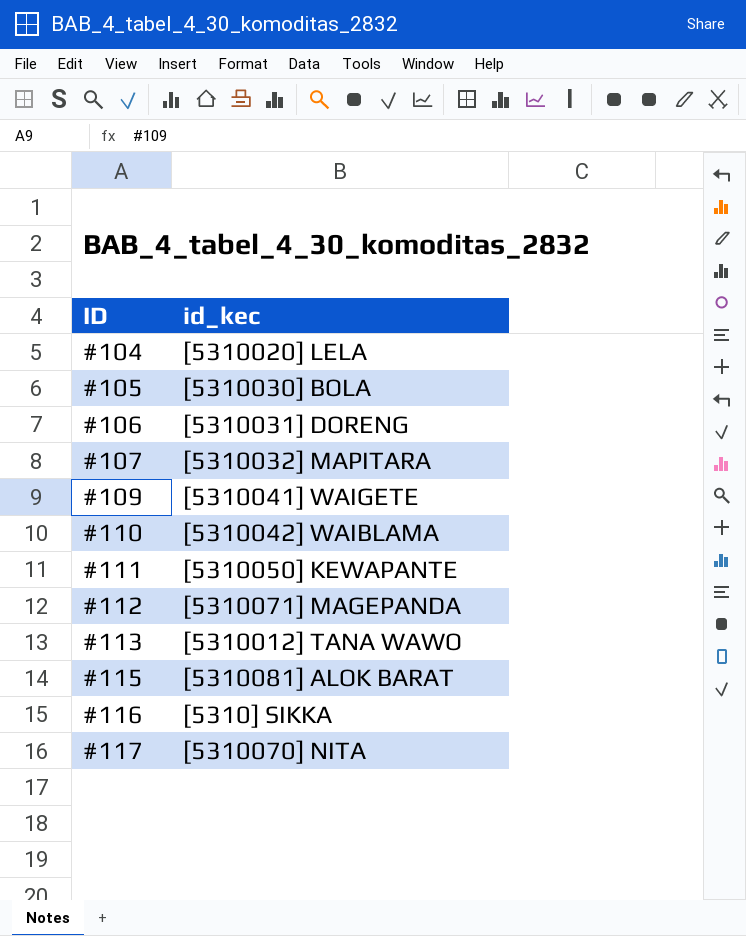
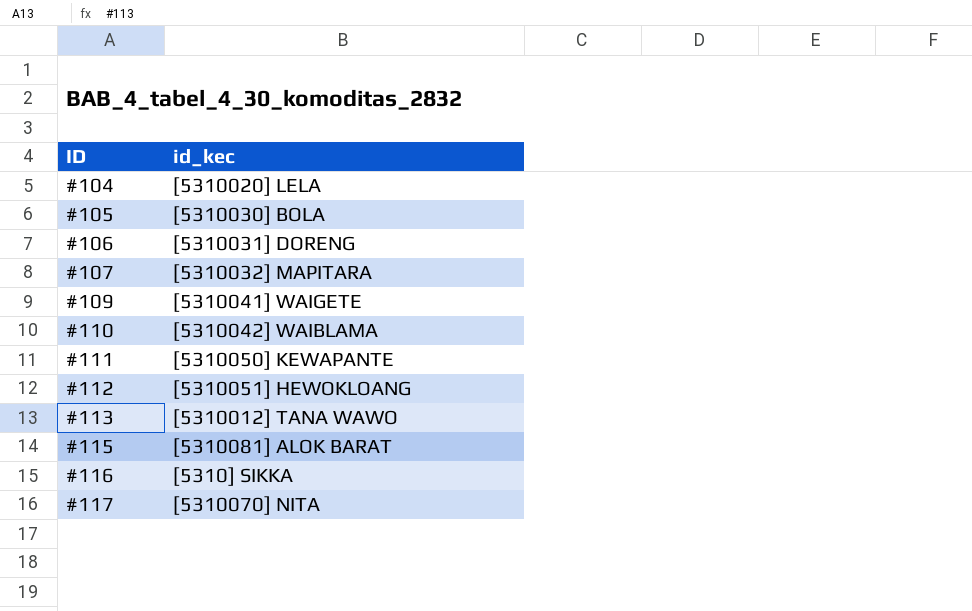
#112 | id_kec: [5310071] MAGEPANDA -> [5310051] HEWOKLOANG

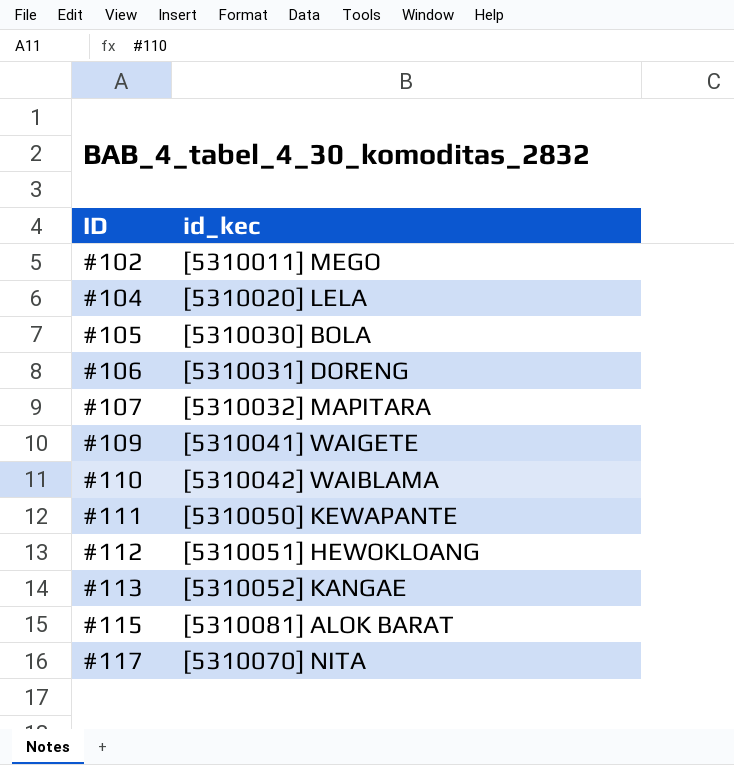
row #116: [5310] SIKKA -> none
row #102: none -> [5310011] MEGO
#113 | id_kec: [5310012] TANA WAWO -> [5310052] KANGAE

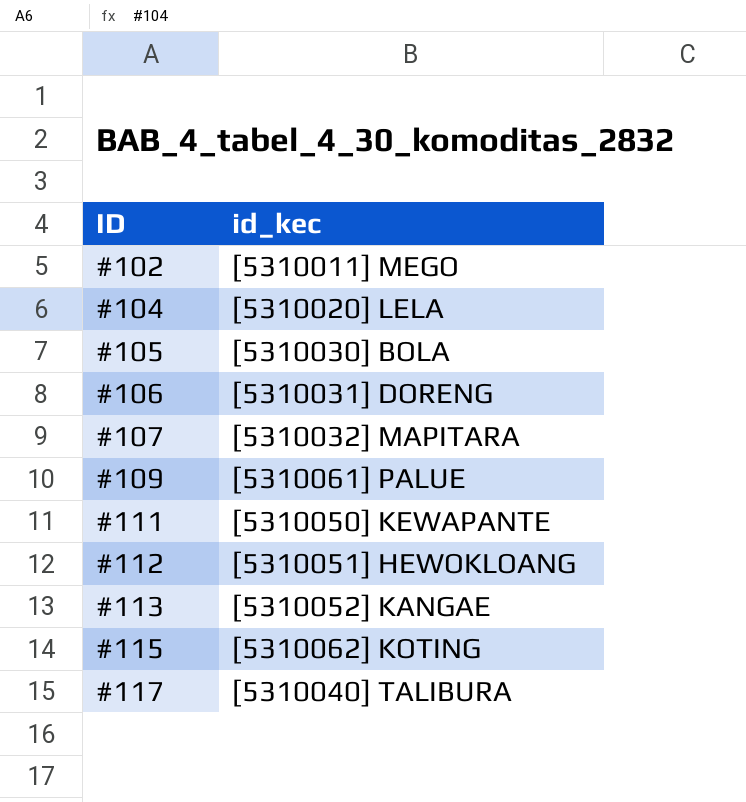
row #110: [5310042] WAIBLAMA -> none
#109 | id_kec: [5310041] WAIGETE -> [5310061] PALUE
#115 | id_kec: [5310081] ALOK BARAT -> [5310062] KOTING
#117 | id_kec: [5310070] NITA -> [5310040] TALIBURA

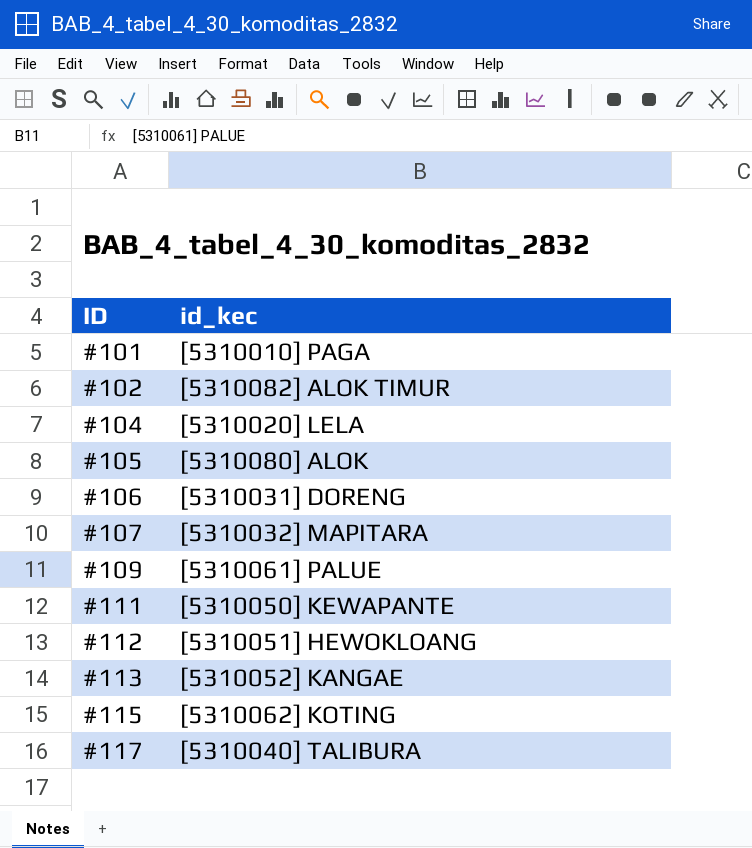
row #101: none -> [5310010] PAGA
#102 | id_kec: [5310011] MEGO -> [5310082] ALOK TIMUR
#105 | id_kec: [5310030] BOLA -> [5310080] ALOK

